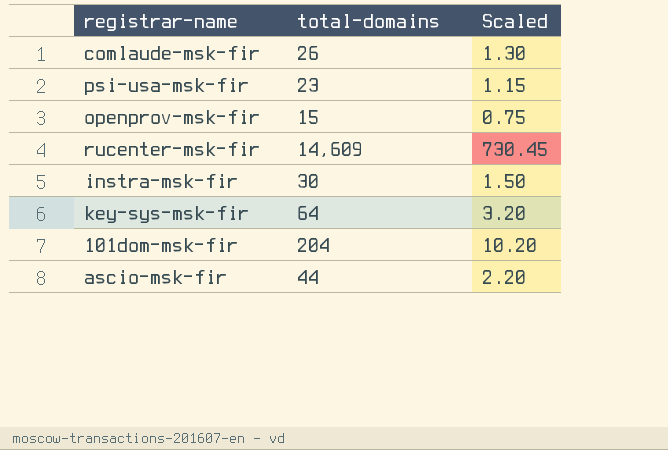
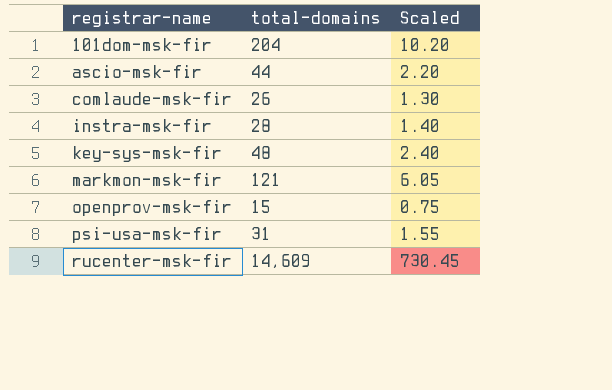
row order: none -> registrar-name ascending
instra-msk-fir | total-domains: 30 -> 28
instra-msk-fir | Scaled: 1.50 -> 1.40
key-sys-msk-fir | total-domains: 64 -> 48
key-sys-msk-fir | Scaled: 3.20 -> 2.40
row markmon-msk-fir: none -> 121 | 6.05
psi-usa-msk-fir | total-domains: 23 -> 31
psi-usa-msk-fir | Scaled: 1.15 -> 1.55

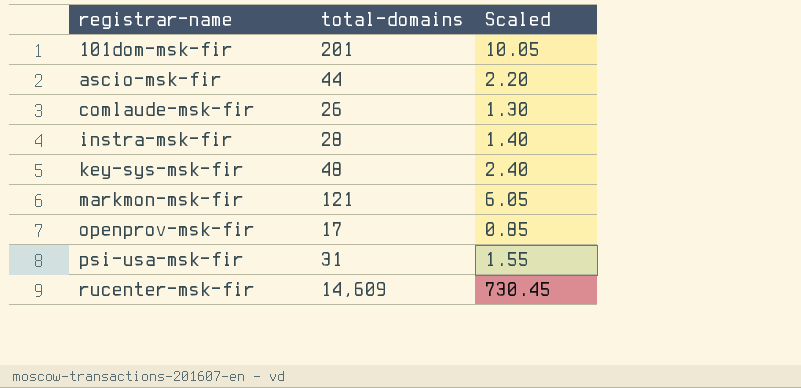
101dom-msk-fir | total-domains: 204 -> 201
101dom-msk-fir | Scaled: 10.20 -> 10.05
openprov-msk-fir | total-domains: 15 -> 17
openprov-msk-fir | Scaled: 0.75 -> 0.85

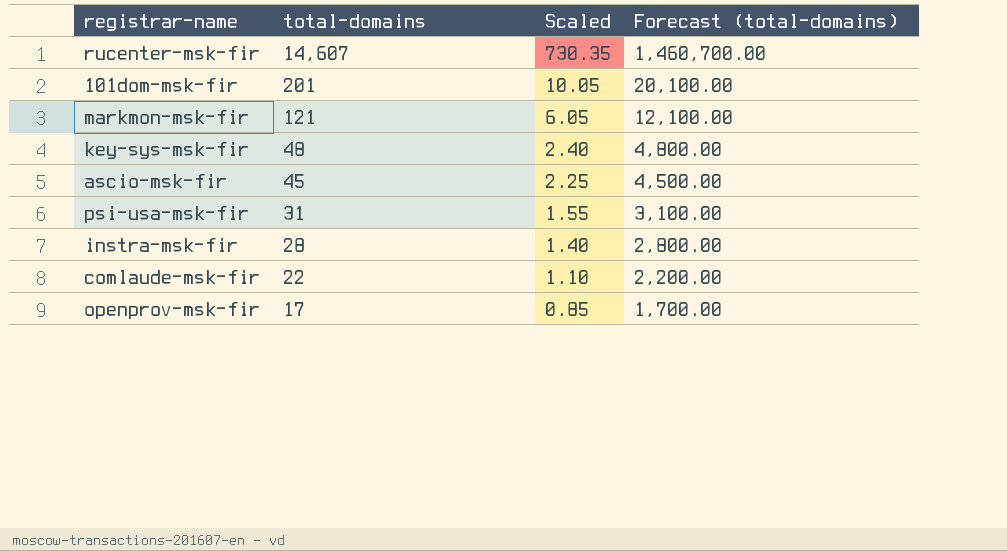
row order: registrar-name ascending -> total-domains descending
column Forecast (total-domains) | formula: none -> [total-domains] * 100
rucenter-msk-fir | total-domains: 14,609 -> 14,607
rucenter-msk-fir | Scaled: 730.45 -> 730.35
ascio-msk-fir | total-domains: 44 -> 45
ascio-msk-fir | Scaled: 2.20 -> 2.25
comlaude-msk-fir | total-domains: 26 -> 22
comlaude-msk-fir | Scaled: 1.30 -> 1.10

